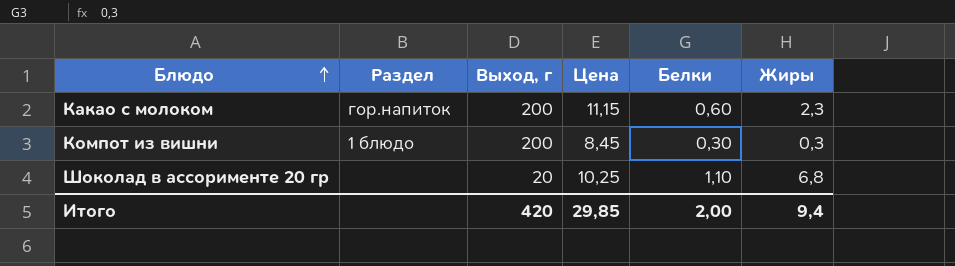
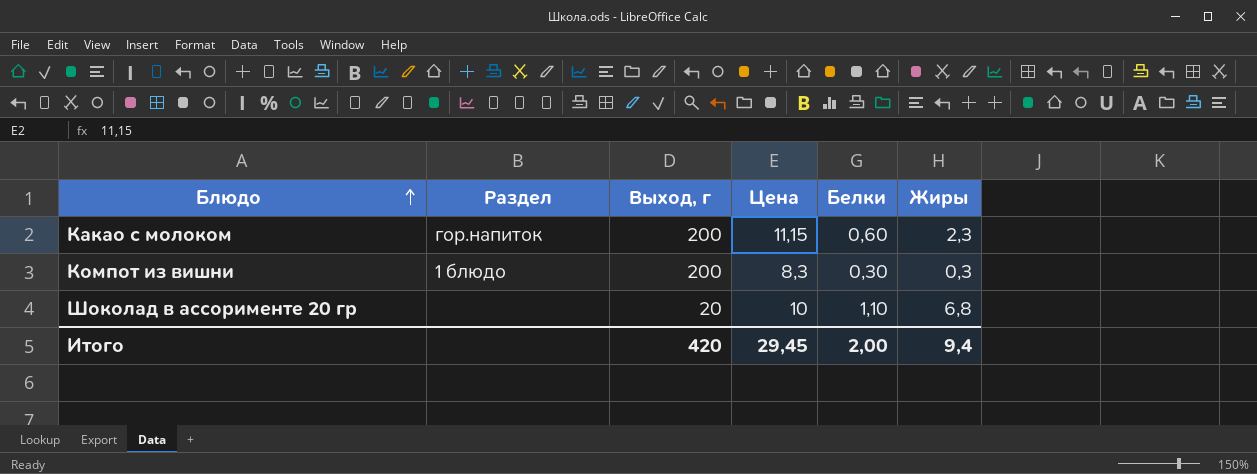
Компот из вишни | Цена: 8,45 -> 8,3
Шоколад в ассорименте 20 гр | Цена: 10,25 -> 10
Итого | Цена: 29,85 -> 29,45

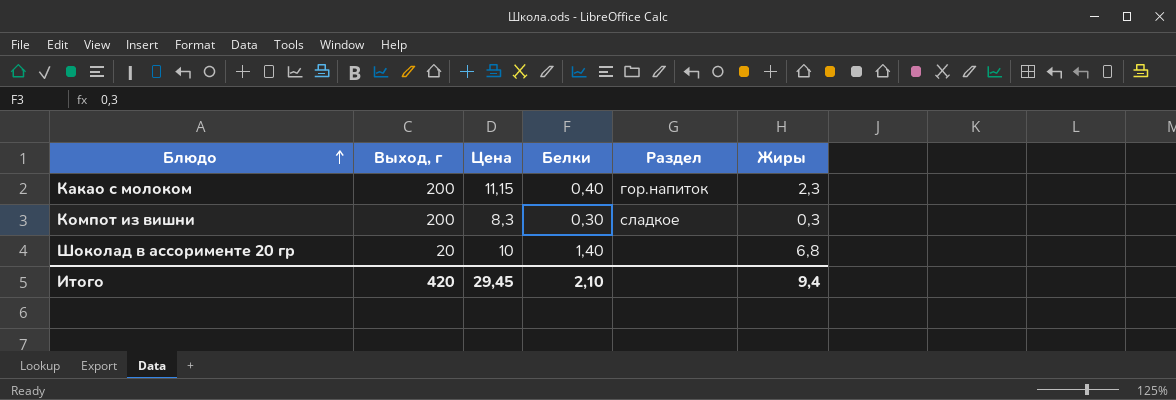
column Раздел | position: 2 -> 5
Какао с молоком | Белки: 0,60 -> 0,40
Компот из вишни | Раздел: 1 блюдо -> сладкое
Шоколад в ассорименте 20 гр | Белки: 1,10 -> 1,40
Итого | Белки: 2,00 -> 2,10

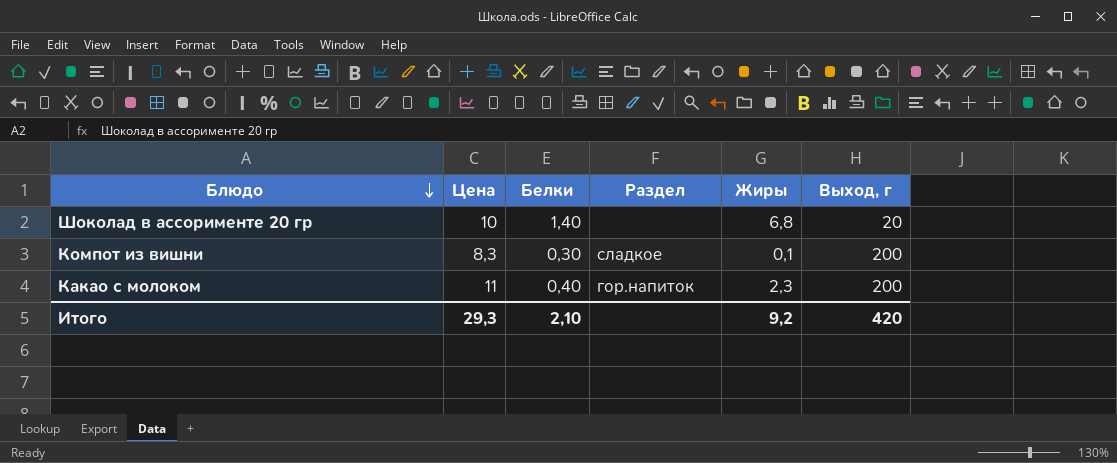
row order: Блюдо ascending -> Блюдо descending
column Выход, г | position: 2 -> 6
Компот из вишни | Жиры: 0,3 -> 0,1
Какао с молоком | Цена: 11,15 -> 11
Итого | Цена: 29,45 -> 29,3
Итого | Жиры: 9,4 -> 9,2

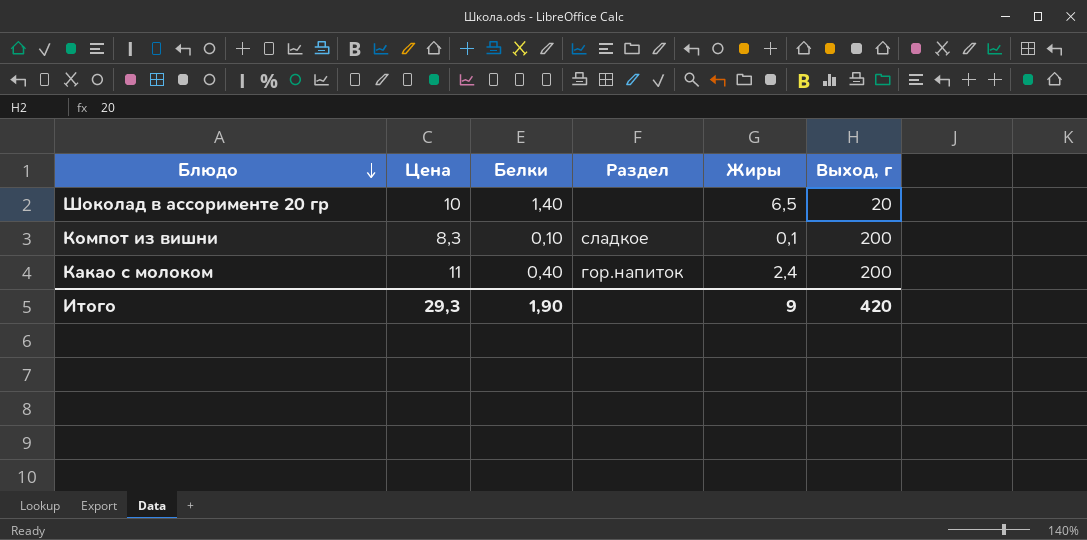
Шоколад в ассорименте 20 гр | Жиры: 6,8 -> 6,5
Компот из вишни | Белки: 0,30 -> 0,10
Какао с молоком | Жиры: 2,3 -> 2,4
Итого | Белки: 2,10 -> 1,90
Итого | Жиры: 9,2 -> 9

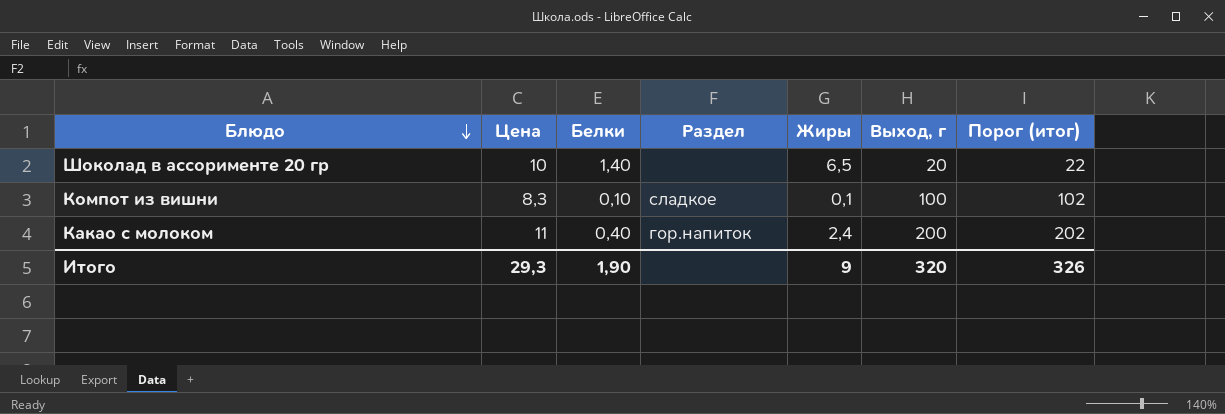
column Порог (итог) | formula: none -> [Выход, г] + 2
Компот из вишни | Выход, г: 200 -> 100
Итого | Выход, г: 420 -> 320

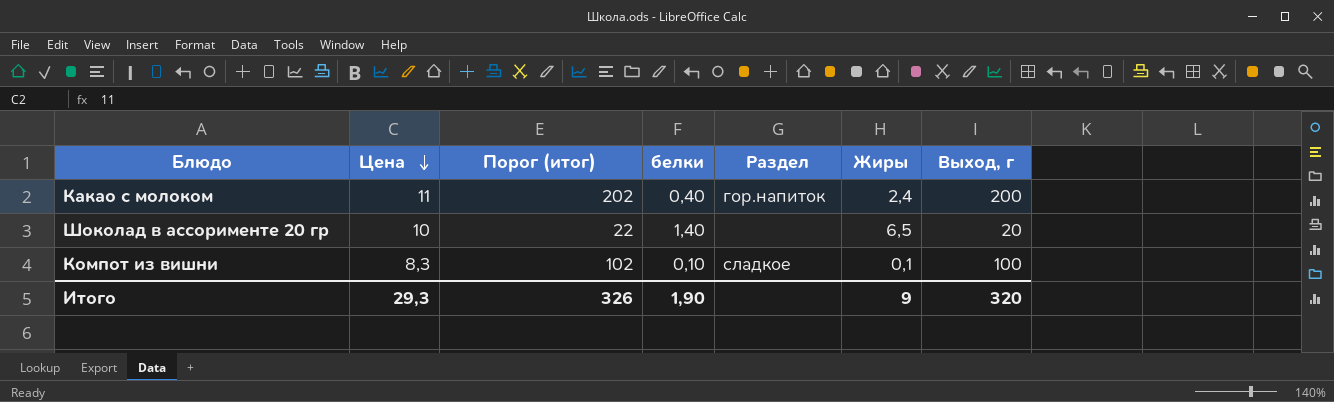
row order: Блюдо descending -> Цена descending
column Порог (итог) | position: 7 -> 3
column name: Белки -> белки

